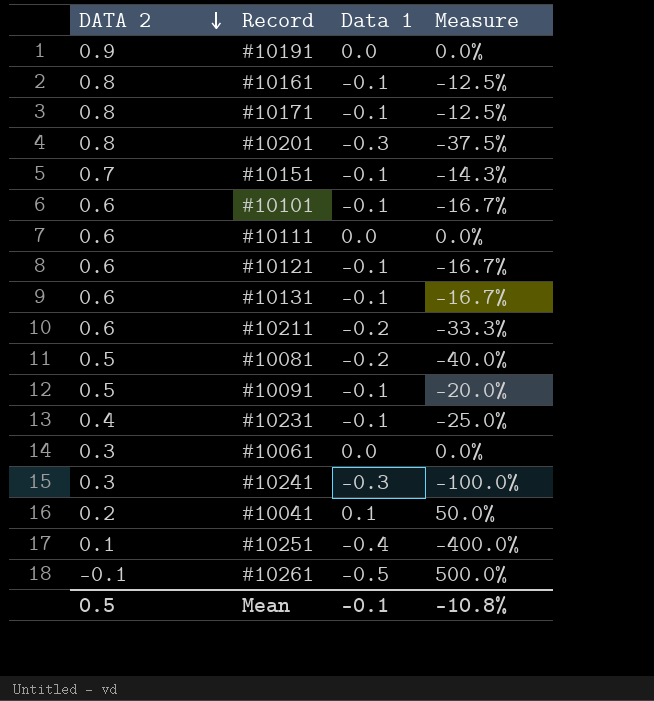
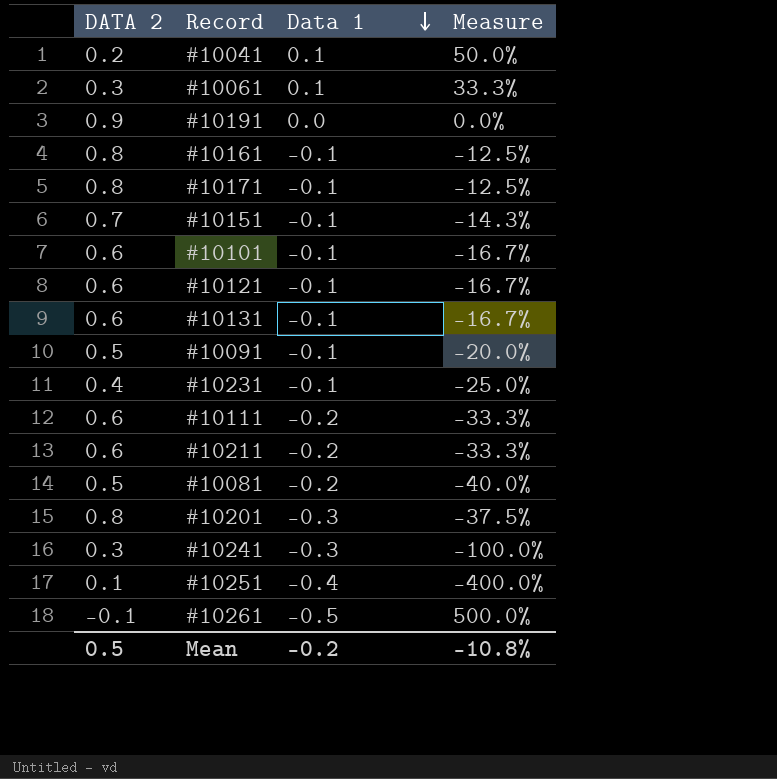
row order: DATA 2 descending -> Data 1 descending
#10061 | Data 1: 0.0 -> 0.1
#10061 | Measure: 0.0% -> 33.3%
#10111 | Data 1: 0.0 -> -0.2
#10111 | Measure: 0.0% -> -33.3%
Mean | Data 1: -0.1 -> -0.2

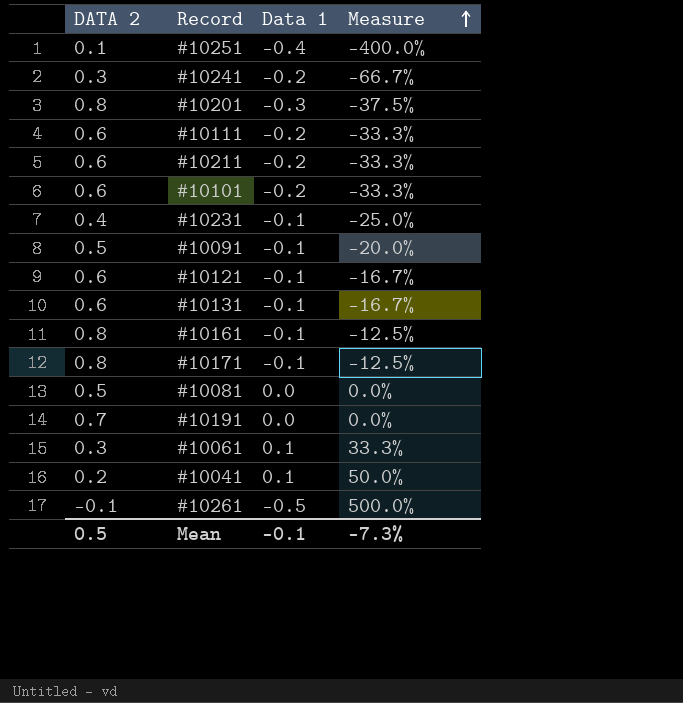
row order: Data 1 descending -> Measure ascending
row #10151: 0.7 | -0.1 | -14.3% -> none
#10241 | Data 1: -0.3 -> -0.2
#10241 | Measure: -100.0% -> -66.7%
#10101 | Data 1: -0.1 -> -0.2
#10101 | Measure: -16.7% -> -33.3%
#10081 | Data 1: -0.2 -> 0.0
#10081 | Measure: -40.0% -> 0.0%
#10191 | DATA 2: 0.9 -> 0.7
Mean | Data 1: -0.2 -> -0.1
Mean | Measure: -10.8% -> -7.3%

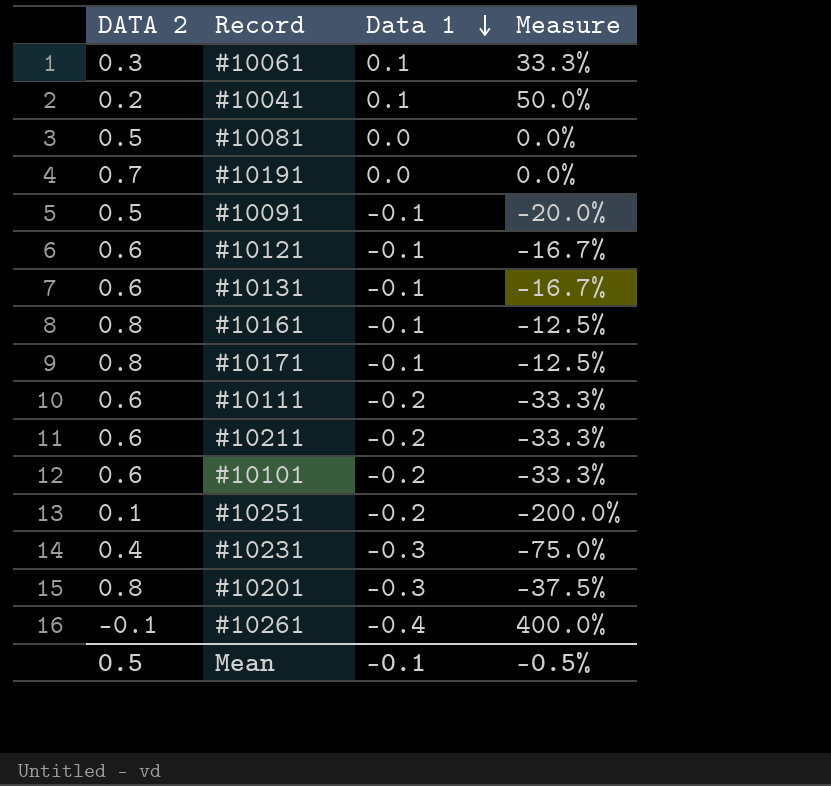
row order: Measure ascending -> Data 1 descending
row #10241: 0.3 | -0.2 | -66.7% -> none
#10251 | Data 1: -0.4 -> -0.2
#10251 | Measure: -400.0% -> -200.0%
#10231 | Data 1: -0.1 -> -0.3
#10231 | Measure: -25.0% -> -75.0%
#10261 | Data 1: -0.5 -> -0.4
#10261 | Measure: 500.0% -> 400.0%
Mean | Measure: -7.3% -> -0.5%

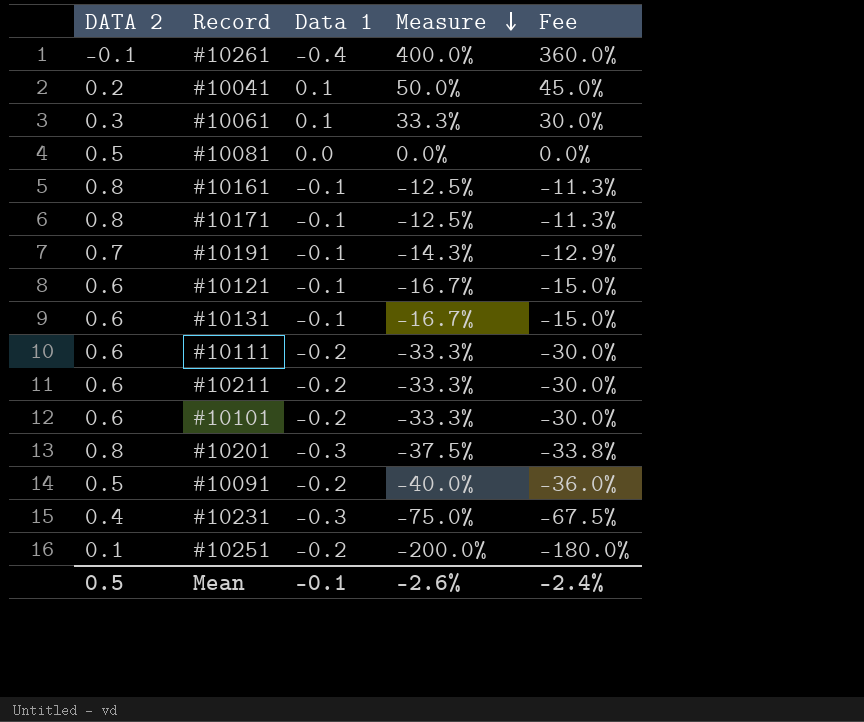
row order: Data 1 descending -> Measure descending
column Fee | formula: none -> [Measure] * 0.9
#10191 | Data 1: 0.0 -> -0.1
#10191 | Measure: 0.0% -> -14.3%
#10091 | Data 1: -0.1 -> -0.2
#10091 | Measure: -20.0% -> -40.0%
Mean | Measure: -0.5% -> -2.6%

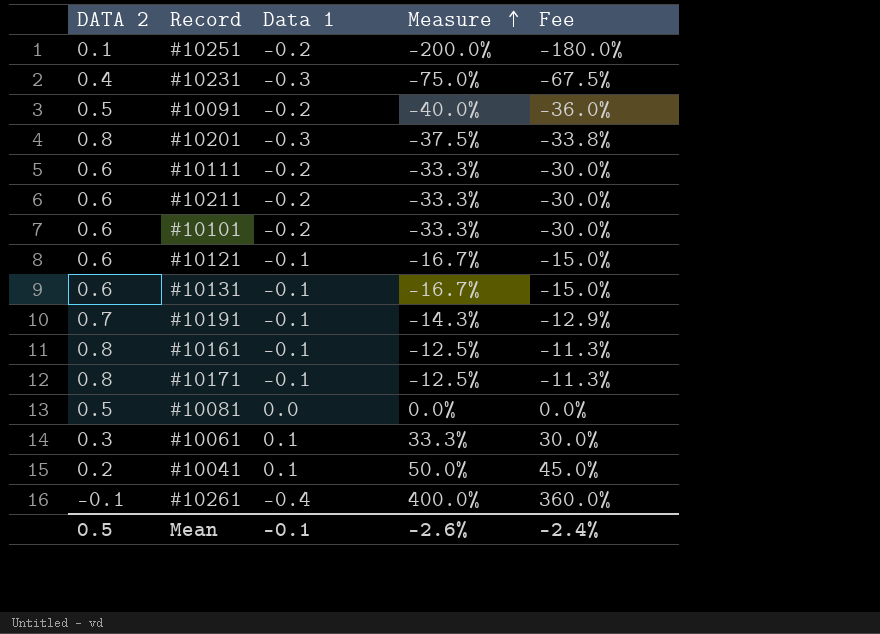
row order: Measure descending -> Measure ascending

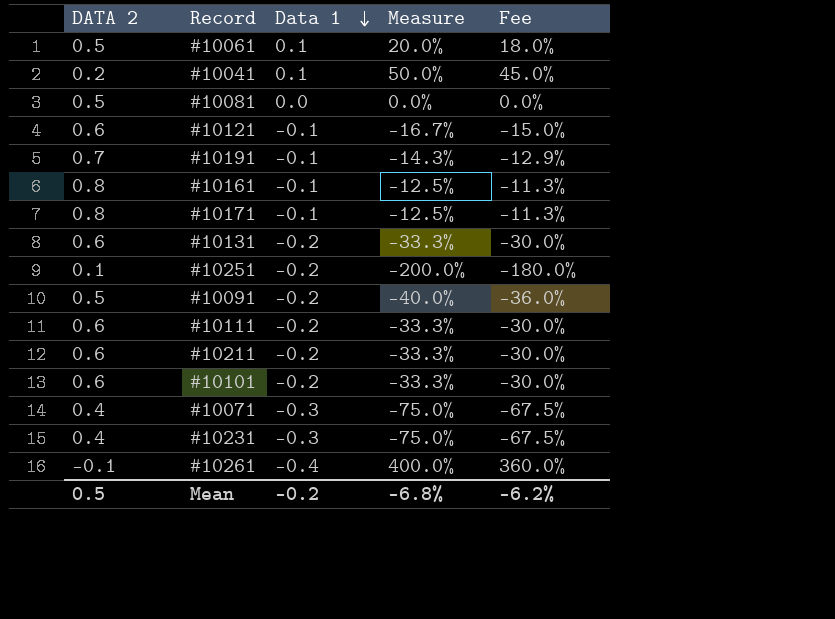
row order: Measure ascending -> Data 1 descending
row #10201: 0.8 | -0.3 | -37.5% | -33.8% -> none
#10061 | DATA 2: 0.3 -> 0.5
#10061 | Measure: 33.3% -> 20.0%
#10061 | Fee: 30.0% -> 18.0%
#10131 | Data 1: -0.1 -> -0.2
#10131 | Measure: -16.7% -> -33.3%
#10131 | Fee: -15.0% -> -30.0%
row #10071: none -> 0.4 | -0.3 | -75.0% | -67.5%
Mean | Data 1: -0.1 -> -0.2
Mean | Measure: -2.6% -> -6.8%
Mean | Fee: -2.4% -> -6.2%

